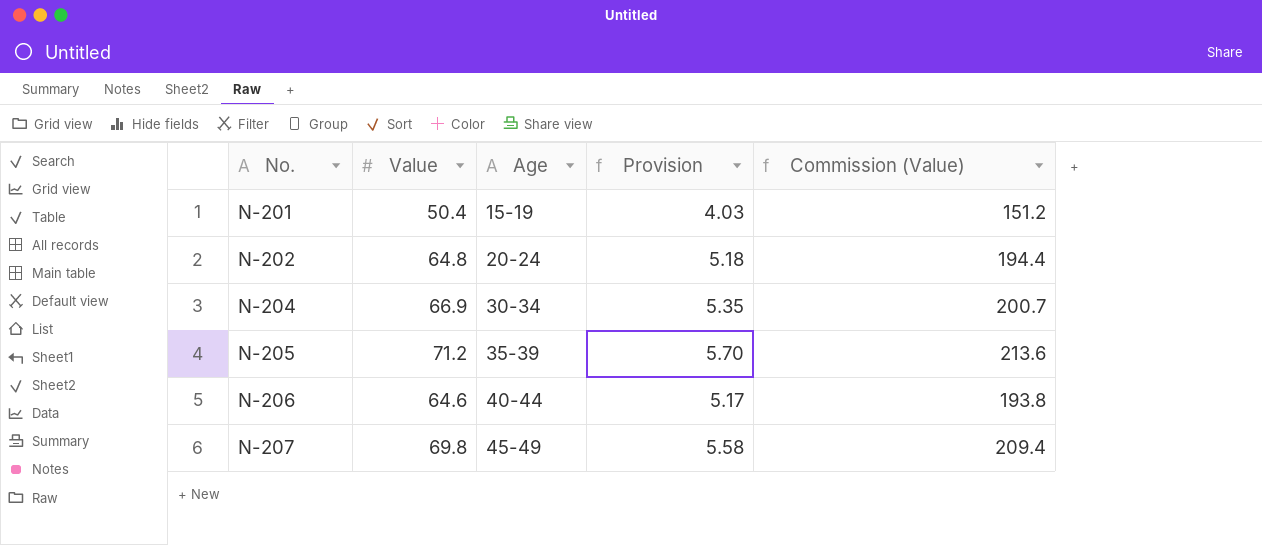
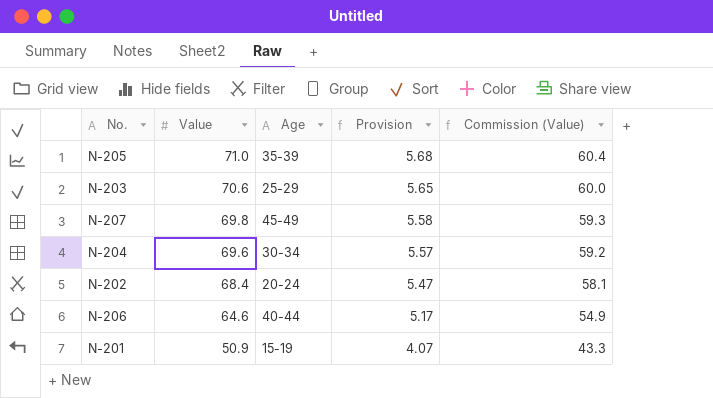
row order: No. ascending -> Value descending
column Commission (Value) | formula: [Value] * 3 -> [Value] * 0.85
N-205 | Value: 71.2 -> 71.0
N-205 | Provision: 5.70 -> 5.68
row N-203: none -> 70.6 | 25-29 | 5.65 | 60.0
N-204 | Value: 66.9 -> 69.6
N-204 | Provision: 5.35 -> 5.57
N-202 | Value: 64.8 -> 68.4
N-202 | Provision: 5.18 -> 5.47
N-201 | Value: 50.4 -> 50.9
N-201 | Provision: 4.03 -> 4.07

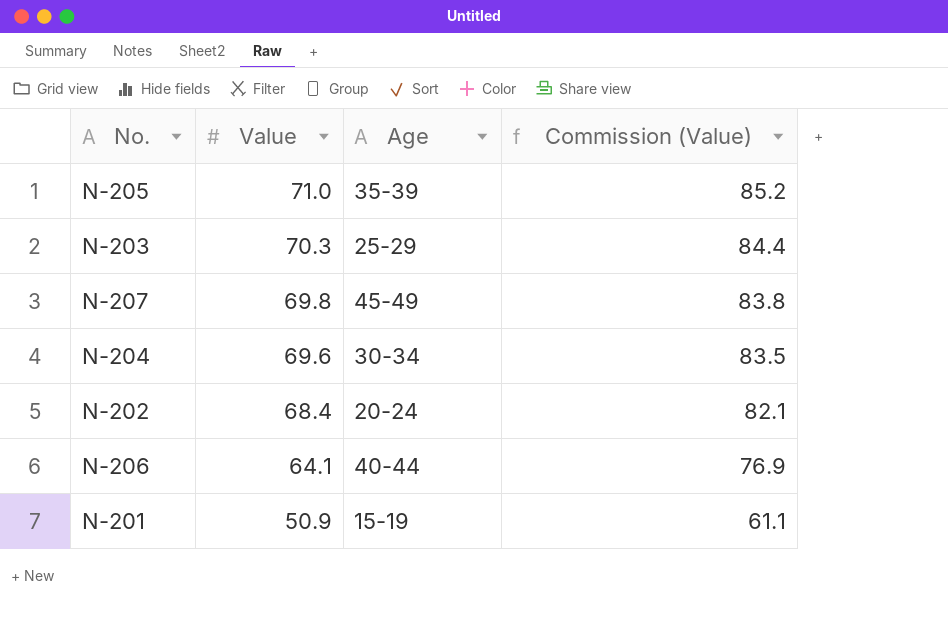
column Provision | formula: [Value] * 0.08 -> none
column Commission (Value) | formula: [Value] * 0.85 -> [Value] * 1.2
N-203 | Value: 70.6 -> 70.3
N-206 | Value: 64.6 -> 64.1

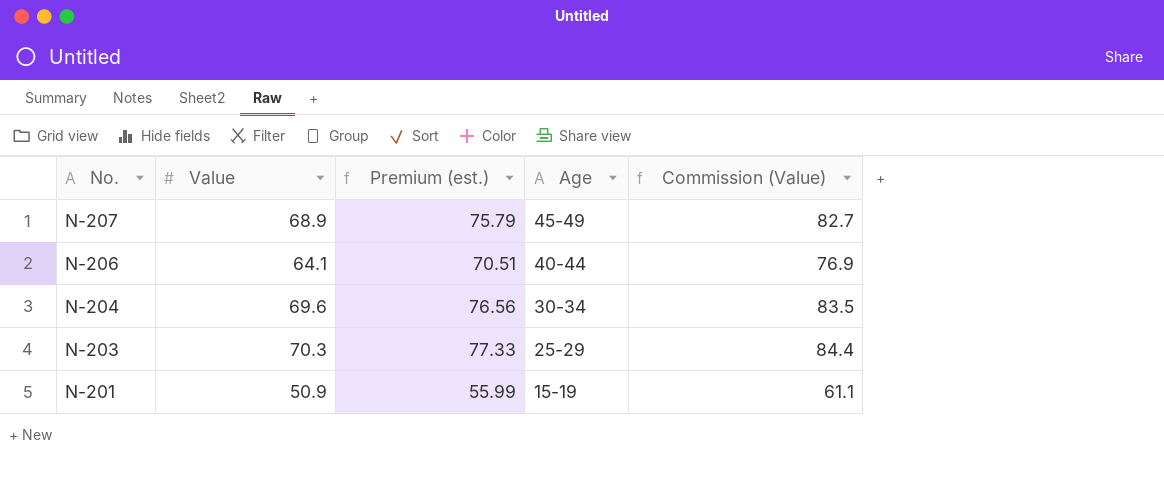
row order: Value descending -> No. descending
column Premium (est.) | formula: none -> [Value] * 1.1
row N-205: 71.0 | 35-39 | 85.2 -> none
row N-202: 68.4 | 20-24 | 82.1 -> none
N-207 | Value: 69.8 -> 68.9
N-207 | Commission (Value): 83.8 -> 82.7

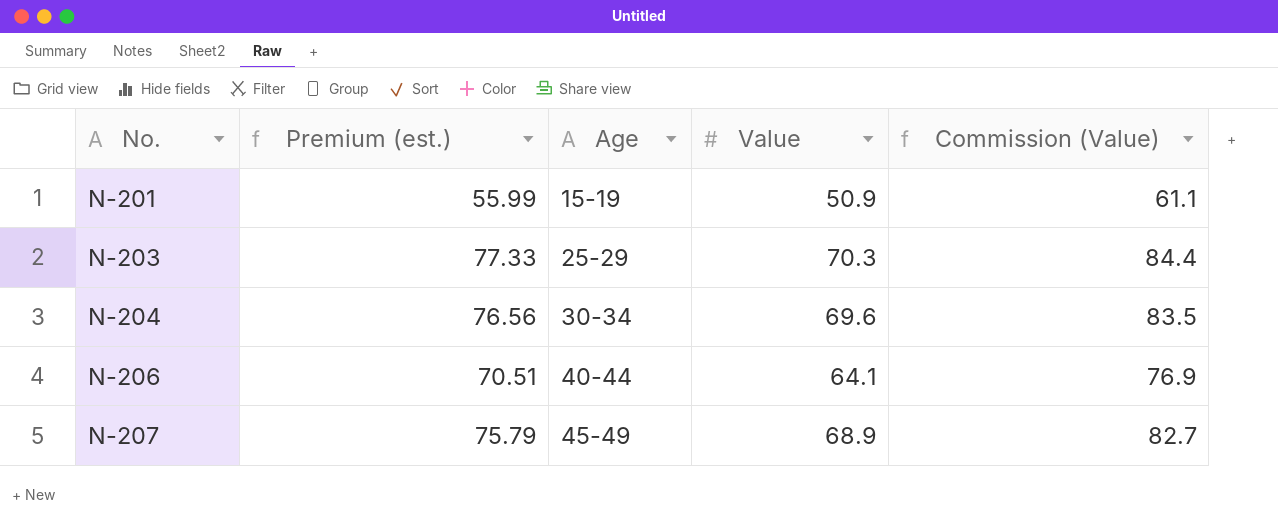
row order: No. descending -> No. ascending
column Value | position: 2 -> 4

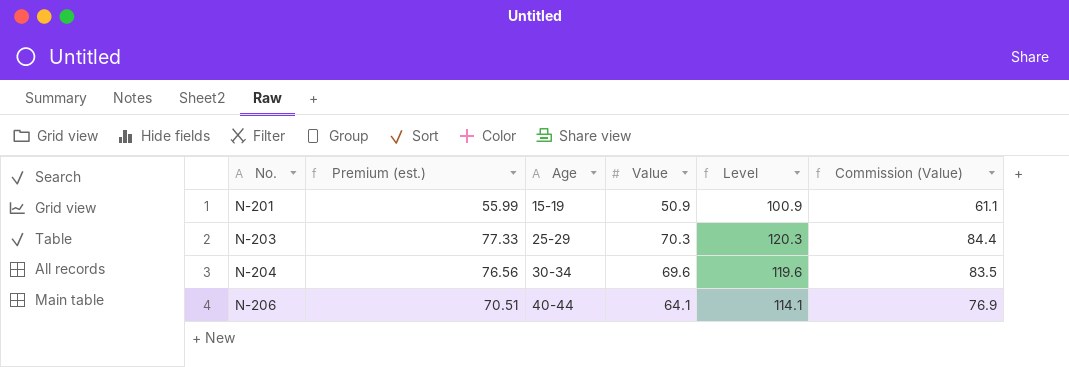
column Level | formula: none -> [Value] + 50
row N-207: 75.79 | 45-49 | 68.9 | 82.7 -> none

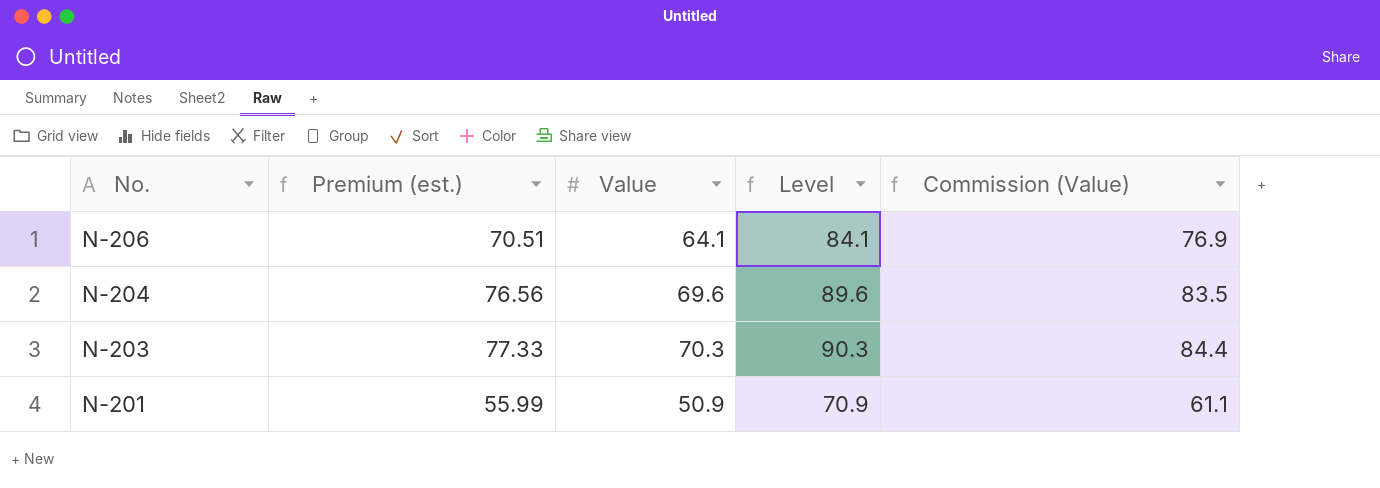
row order: No. ascending -> No. descending
column Age | position: 3 -> none
column Level | formula: [Value] + 50 -> [Value] + 20

